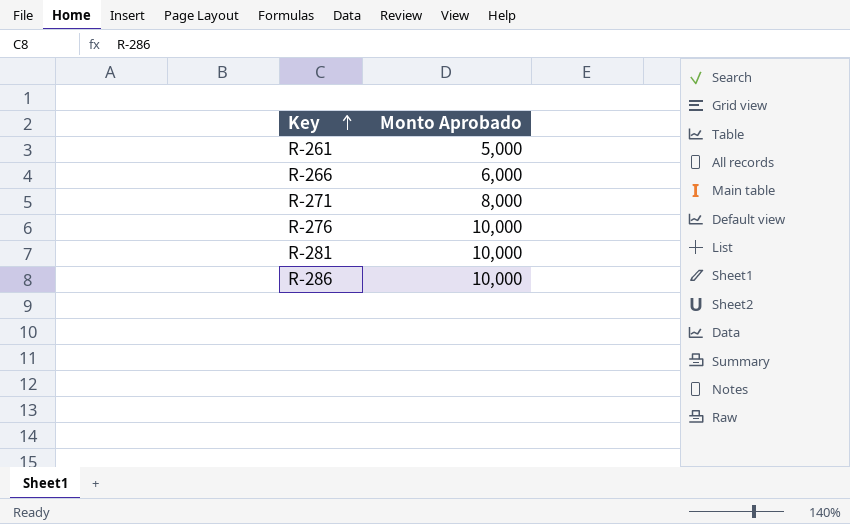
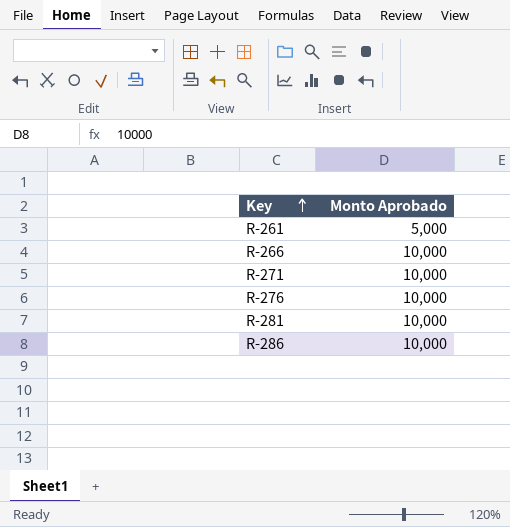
R-266 | Monto Aprobado: 6,000 -> 10,000
R-271 | Monto Aprobado: 8,000 -> 10,000

